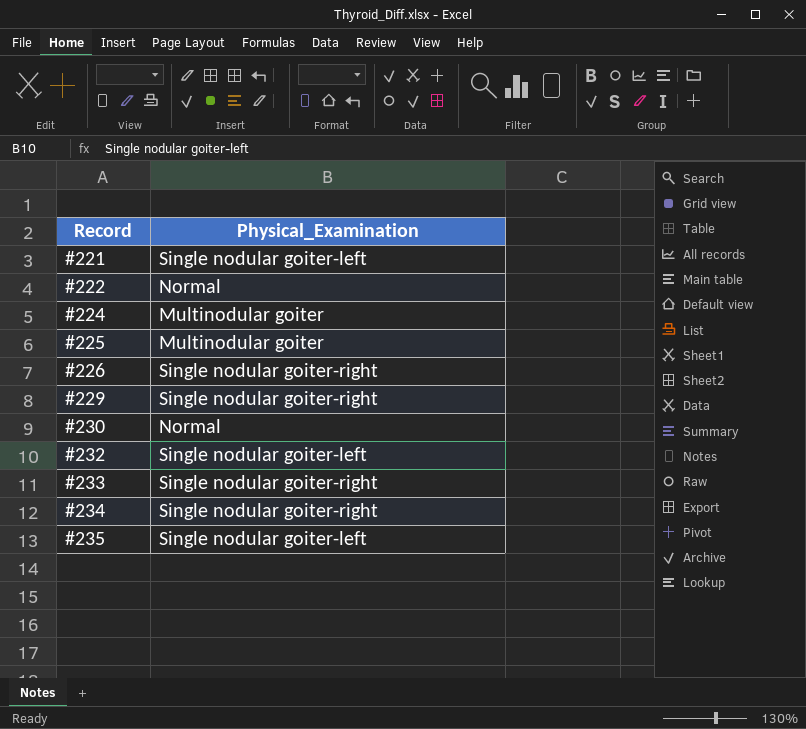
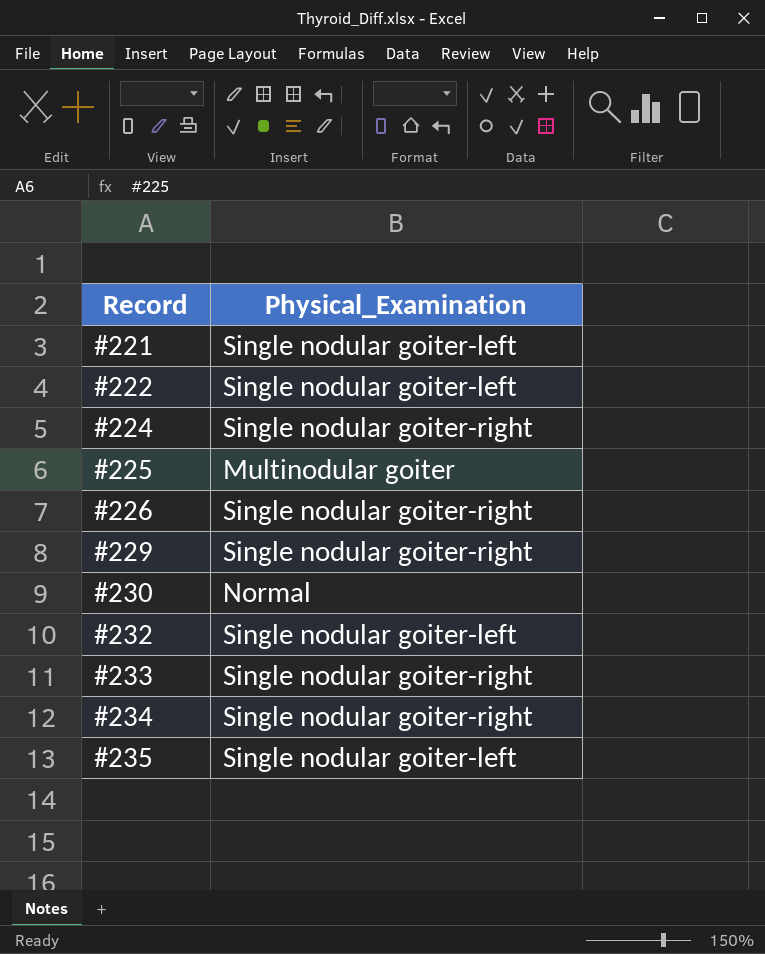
#222 | Physical_Examination: Normal -> Single nodular goiter-left
#224 | Physical_Examination: Multinodular goiter -> Single nodular goiter-right

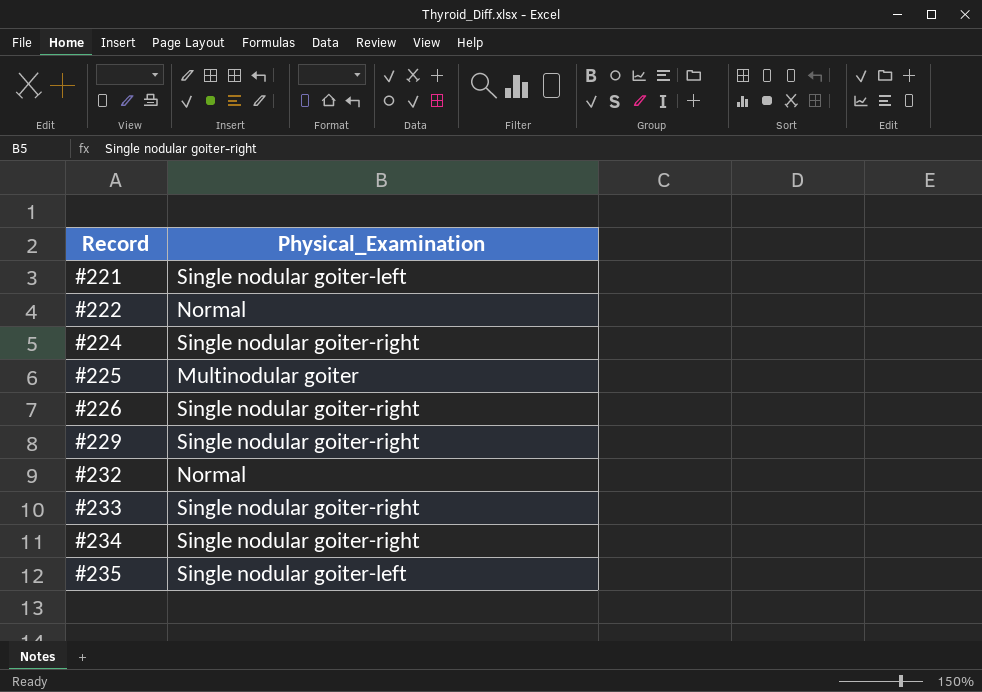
row #230: Normal -> none
#222 | Physical_Examination: Single nodular goiter-left -> Normal
#232 | Physical_Examination: Single nodular goiter-left -> Normal

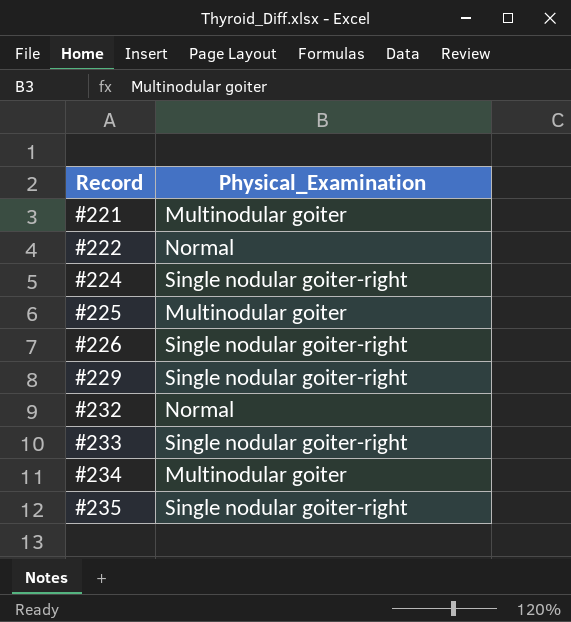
#221 | Physical_Examination: Single nodular goiter-left -> Multinodular goiter
#234 | Physical_Examination: Single nodular goiter-right -> Multinodular goiter
#235 | Physical_Examination: Single nodular goiter-left -> Single nodular goiter-right

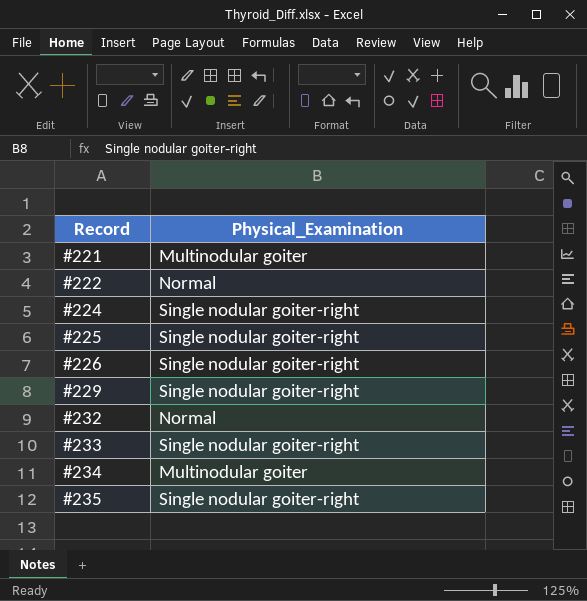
#225 | Physical_Examination: Multinodular goiter -> Single nodular goiter-right

